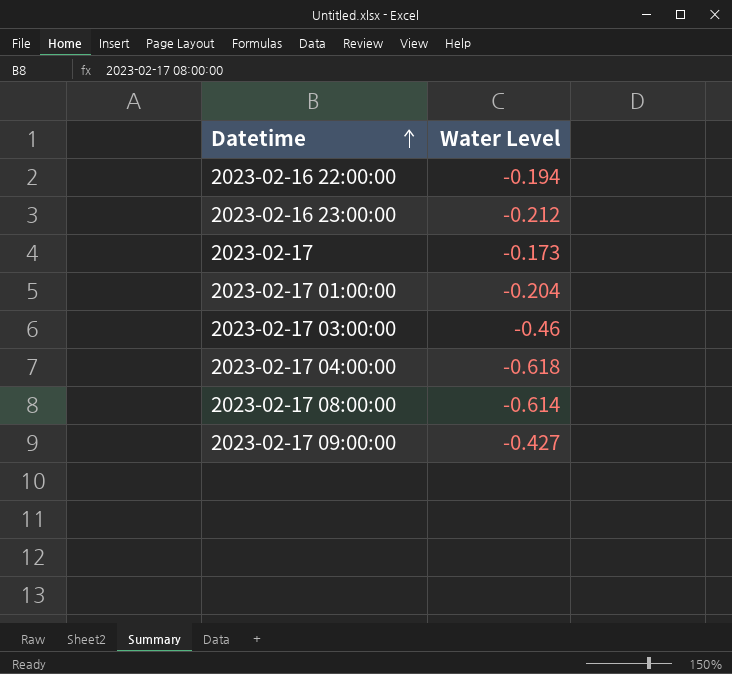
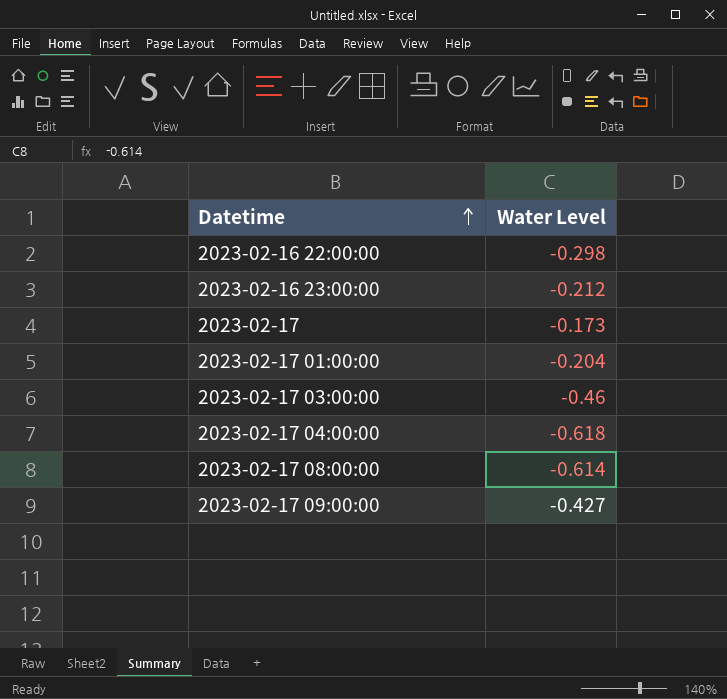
2023-02-16 22:00:00 | Water Level: -0.194 -> -0.298

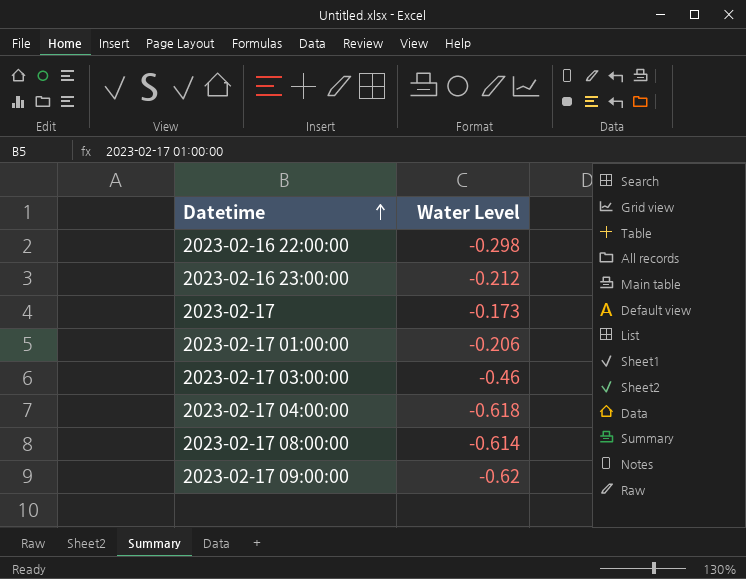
2023-02-17 01:00:00 | Water Level: -0.204 -> -0.206
2023-02-17 09:00:00 | Water Level: -0.427 -> -0.62

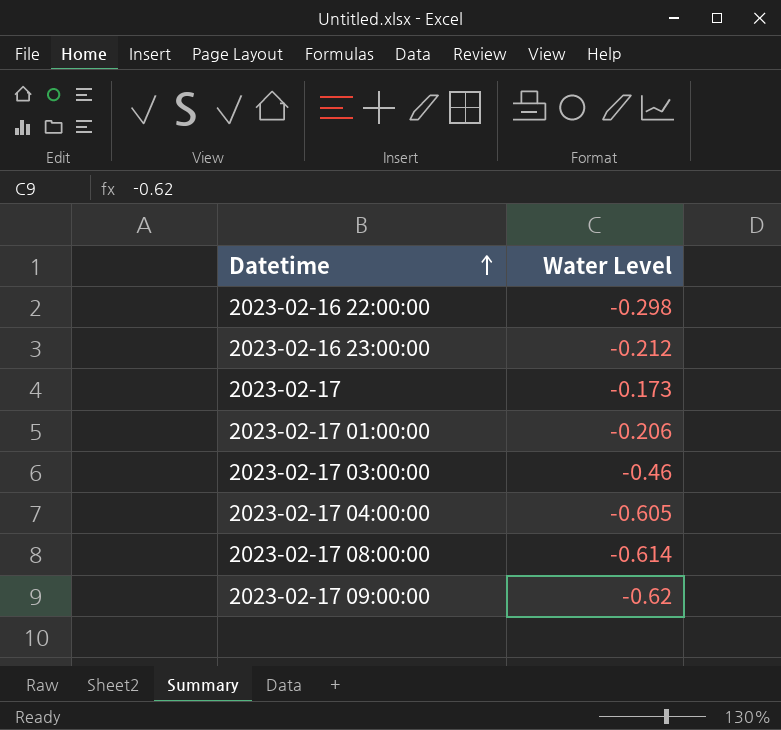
2023-02-17 04:00:00 | Water Level: -0.618 -> -0.605

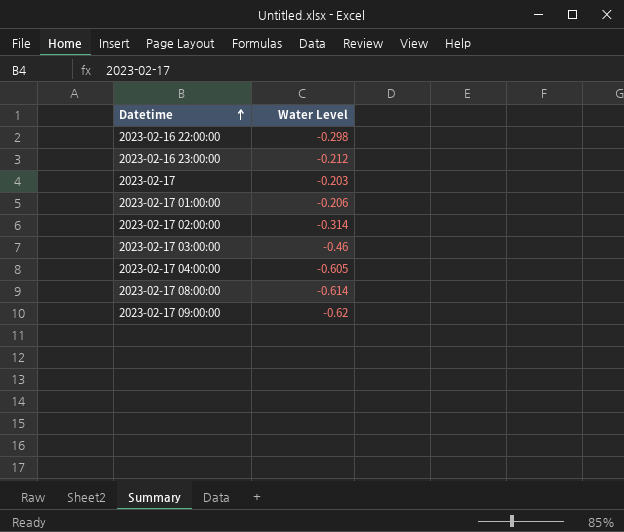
2023-02-17 | Water Level: -0.173 -> -0.203
row 2023-02-17 02:00:00: none -> -0.314

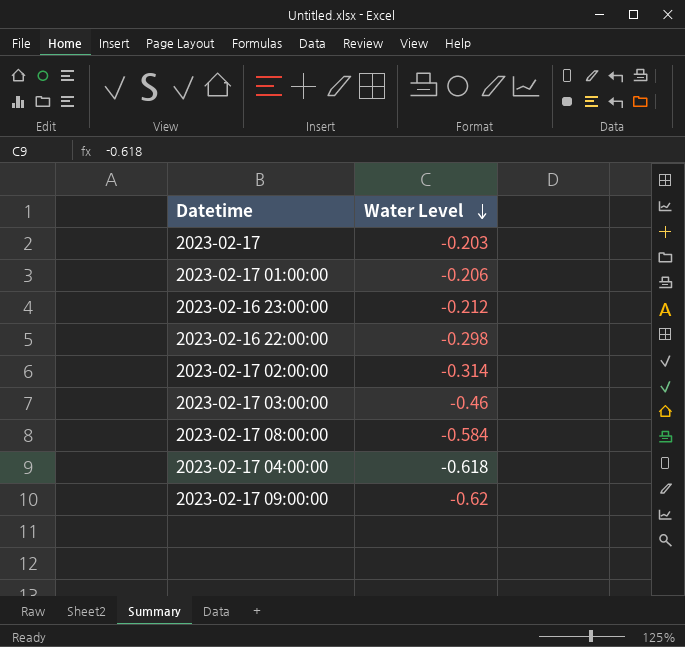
row order: Datetime ascending -> Water Level descending
2023-02-17 08:00:00 | Water Level: -0.614 -> -0.584
2023-02-17 04:00:00 | Water Level: -0.605 -> -0.618

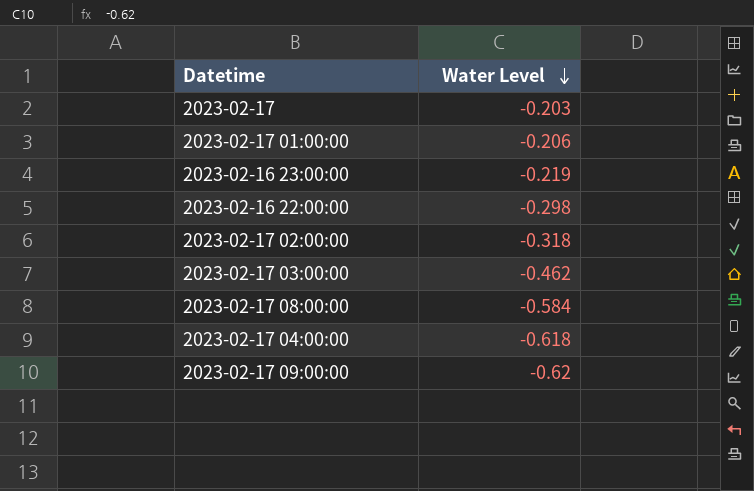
2023-02-16 23:00:00 | Water Level: -0.212 -> -0.219
2023-02-17 02:00:00 | Water Level: -0.314 -> -0.318
2023-02-17 03:00:00 | Water Level: -0.46 -> -0.462

